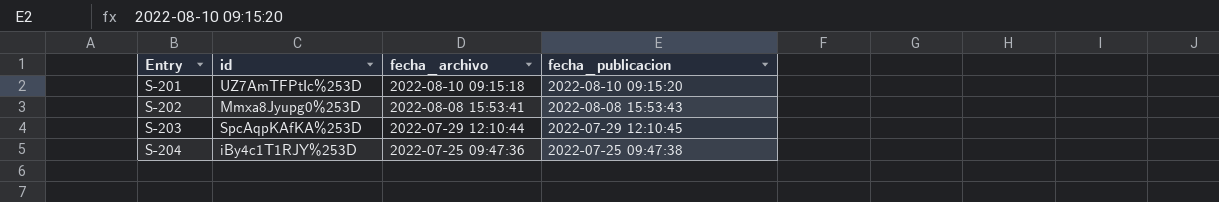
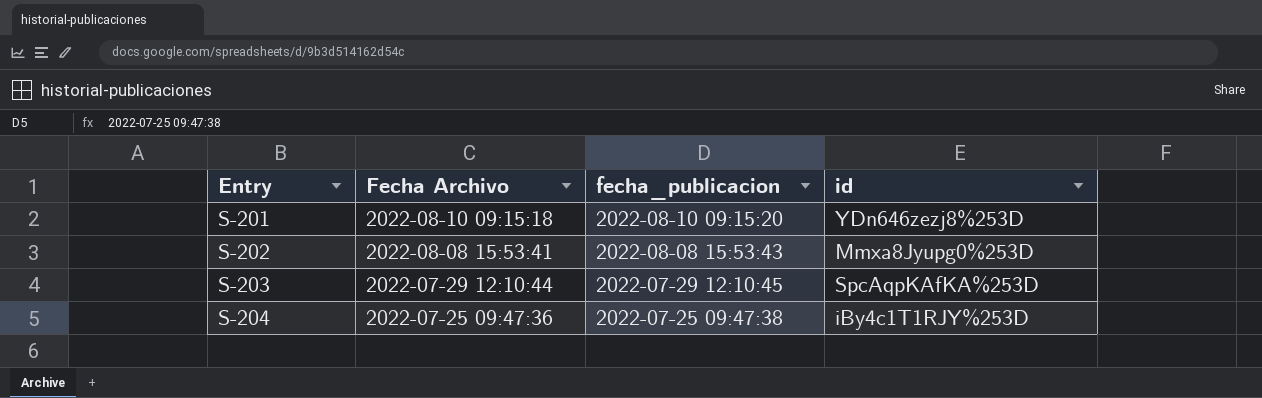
column name: fecha_archivo -> Fecha Archivo
column id | position: 2 -> 4
S-201 | id: UZ7AmTFPtIc%253D -> YDn646zezj8%253D

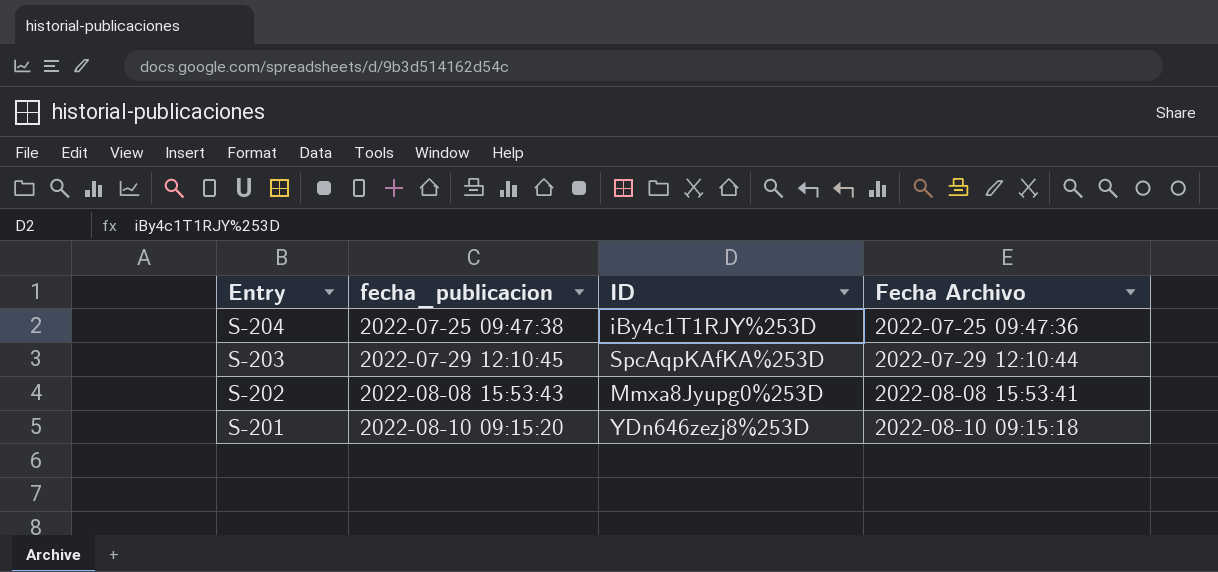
row order: Entry ascending -> Entry descending
column name: id -> ID
column Fecha Archivo | position: 2 -> 4

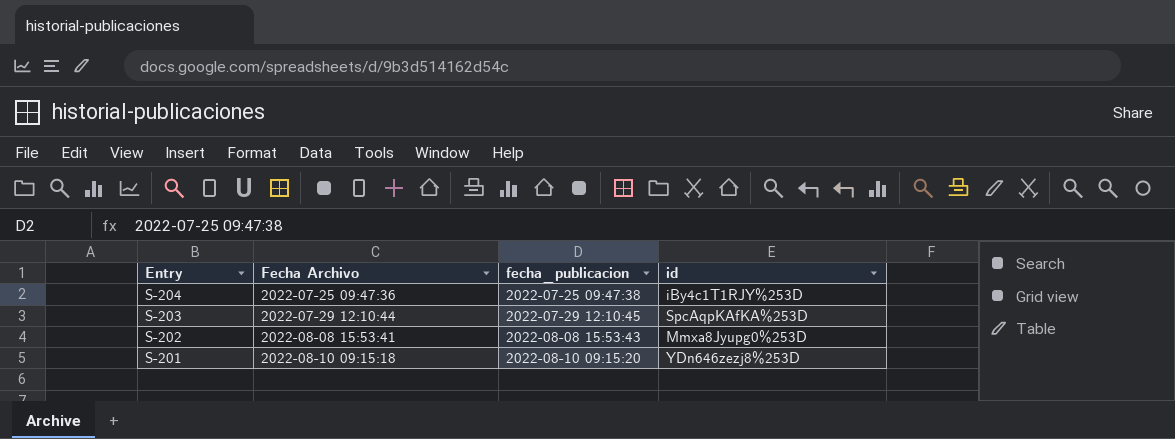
column Fecha Archivo | position: 4 -> 2
column name: ID -> id

